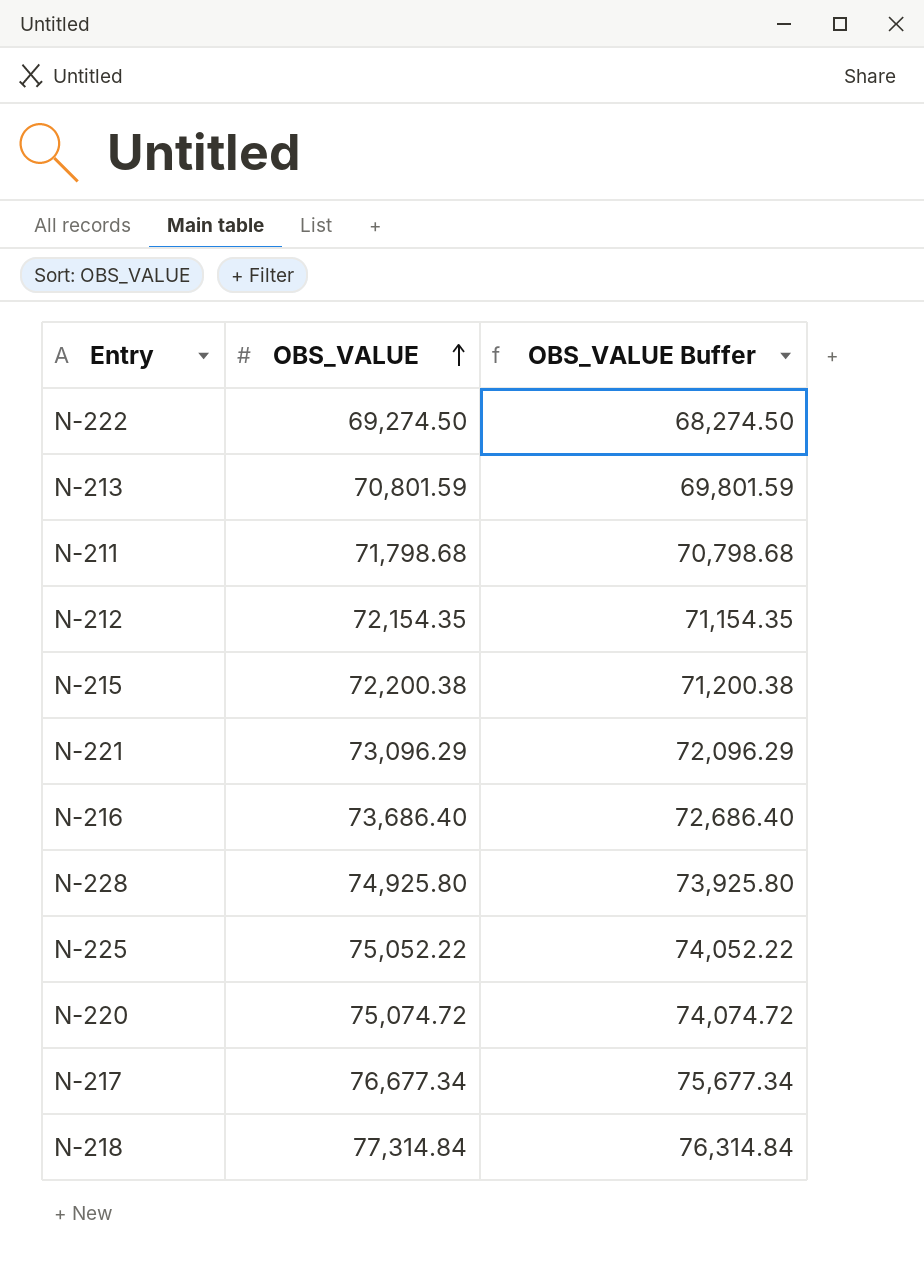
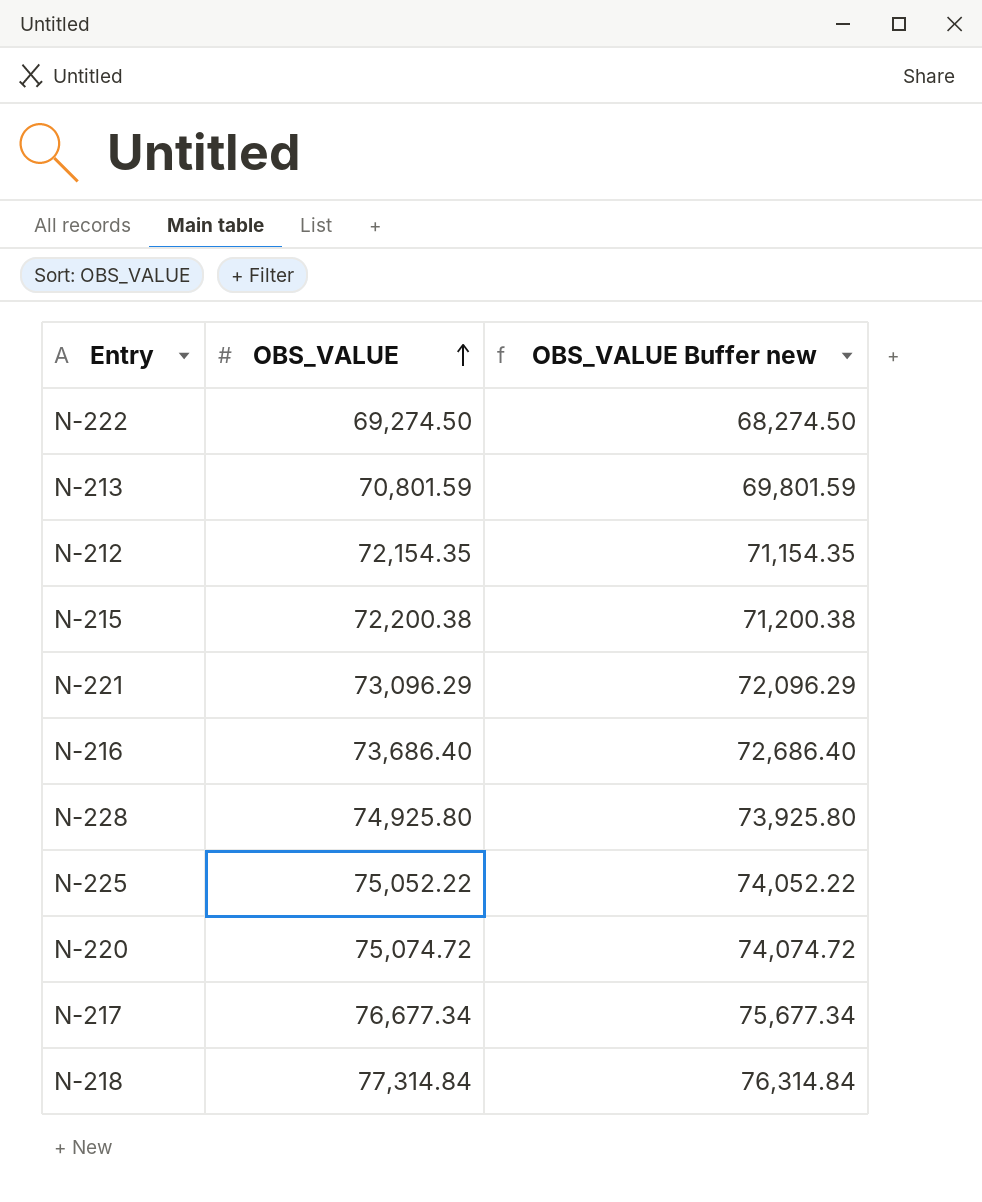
column name: OBS_VALUE Buffer -> OBS_VALUE Buffer new
row N-211: 71,798.68 | 70,798.68 -> none

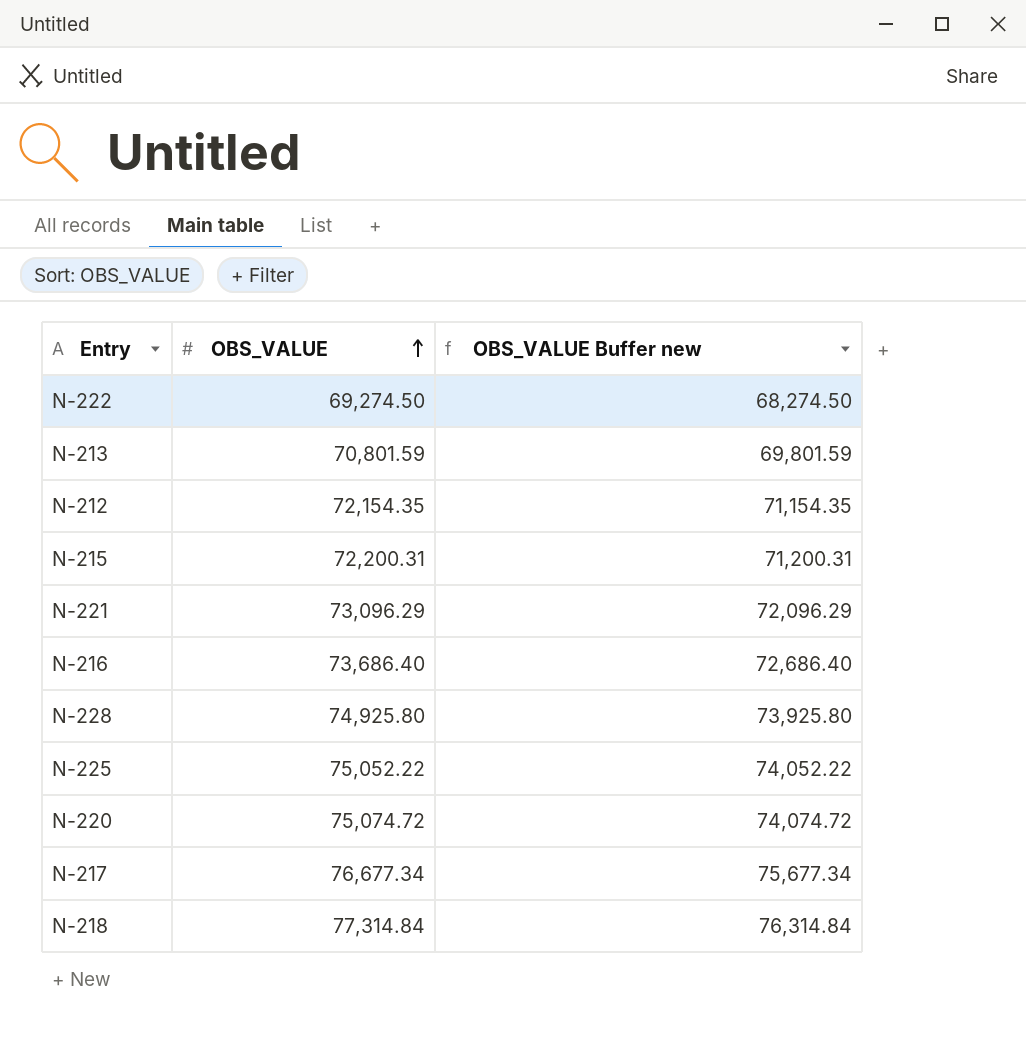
N-215 | OBS_VALUE: 72,200.38 -> 72,200.31
N-215 | OBS_VALUE Buffer new: 71,200.38 -> 71,200.31

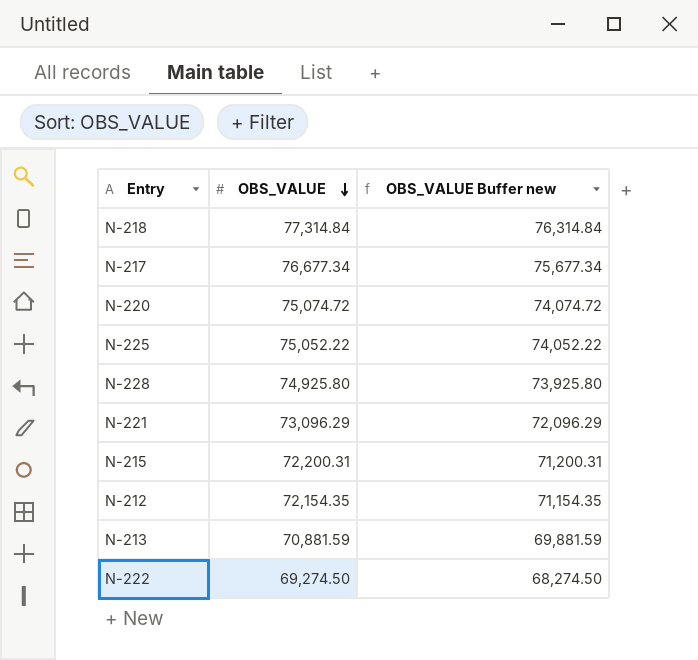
row order: OBS_VALUE ascending -> OBS_VALUE descending
row N-216: 73,686.40 | 72,686.40 -> none
N-213 | OBS_VALUE: 70,801.59 -> 70,881.59
N-213 | OBS_VALUE Buffer new: 69,801.59 -> 69,881.59

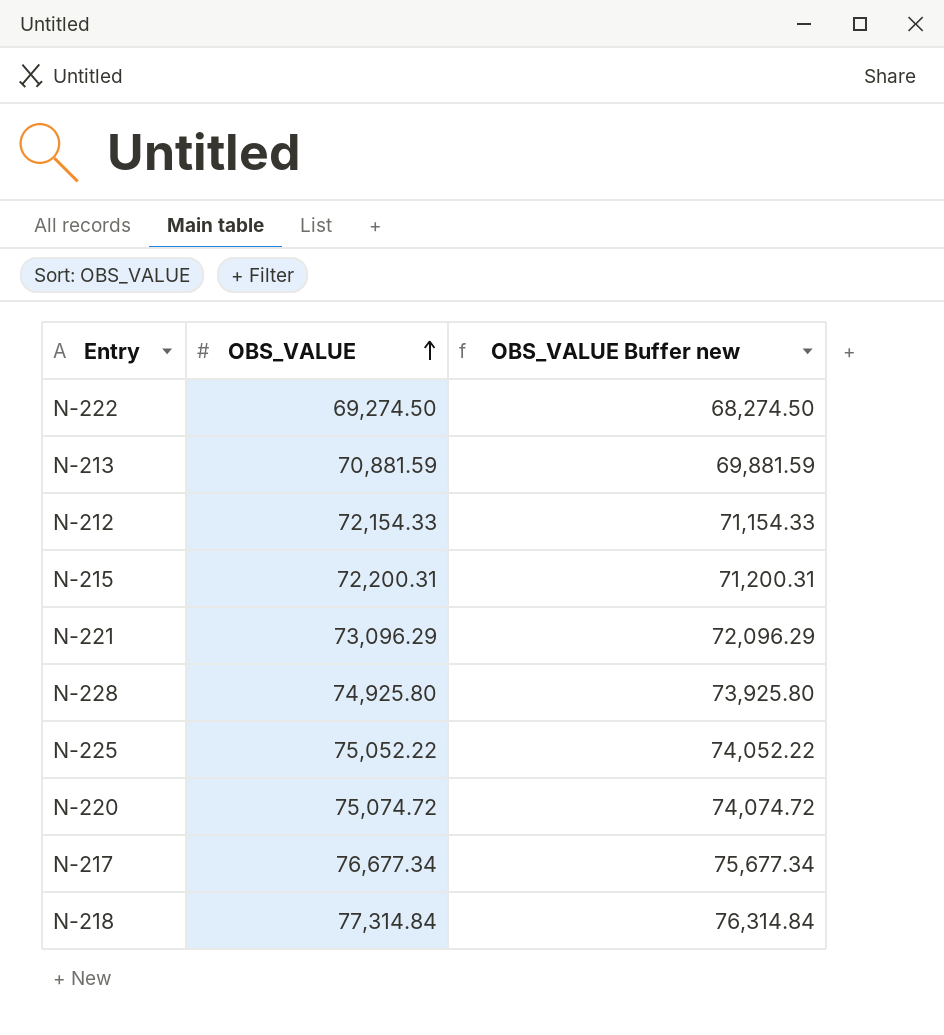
row order: OBS_VALUE descending -> OBS_VALUE ascending
N-212 | OBS_VALUE: 72,154.35 -> 72,154.33
N-212 | OBS_VALUE Buffer new: 71,154.35 -> 71,154.33

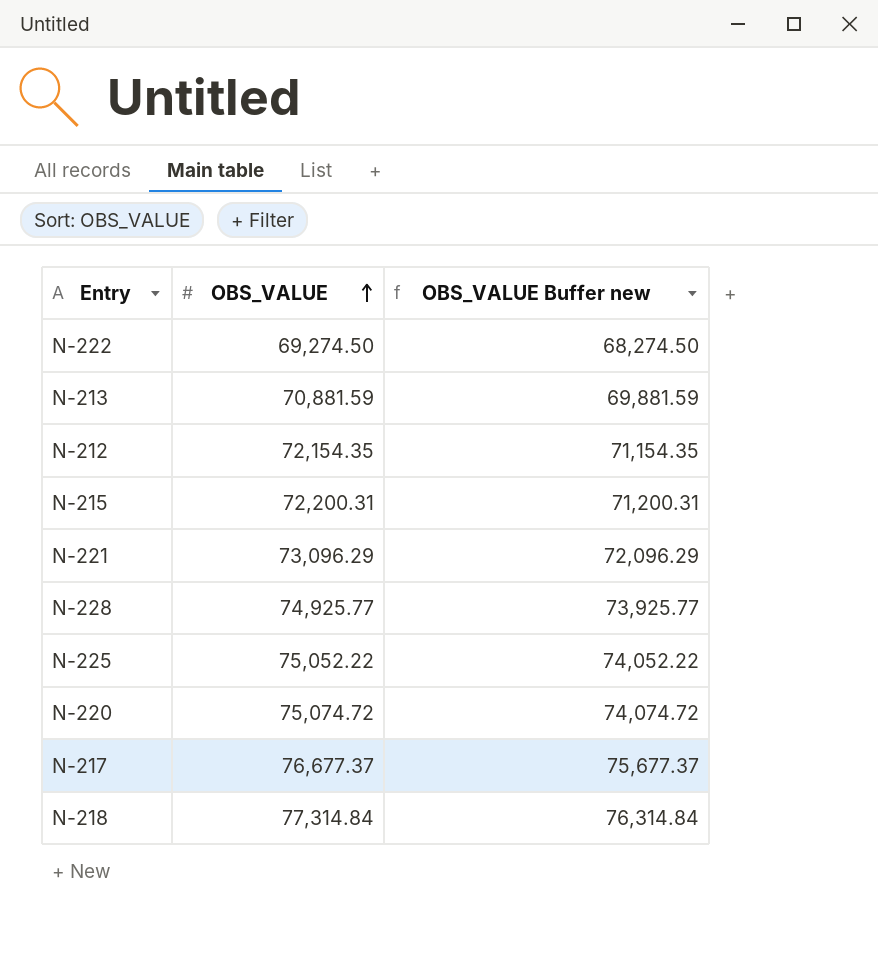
N-212 | OBS_VALUE: 72,154.33 -> 72,154.35
N-212 | OBS_VALUE Buffer new: 71,154.33 -> 71,154.35
N-228 | OBS_VALUE: 74,925.80 -> 74,925.77
N-228 | OBS_VALUE Buffer new: 73,925.80 -> 73,925.77
N-217 | OBS_VALUE: 76,677.34 -> 76,677.37
N-217 | OBS_VALUE Buffer new: 75,677.34 -> 75,677.37

